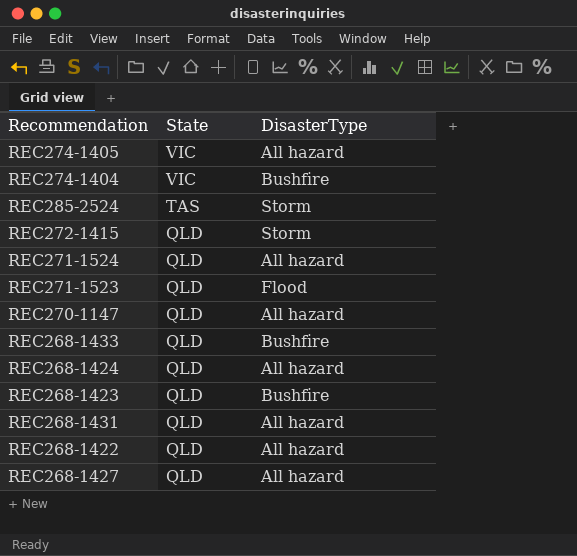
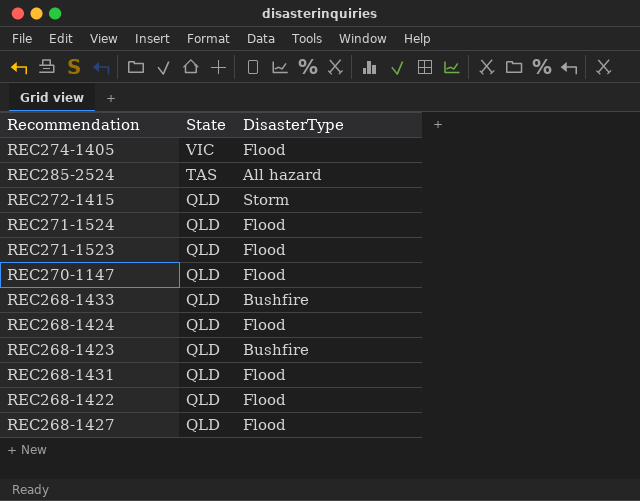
row REC274-1404: VIC | Bushfire -> none
REC274-1405 | DisasterType: All hazard -> Flood
REC285-2524 | DisasterType: Storm -> All hazard
REC271-1524 | DisasterType: All hazard -> Flood
REC270-1147 | DisasterType: All hazard -> Flood
REC268-1424 | DisasterType: All hazard -> Flood
REC268-1431 | DisasterType: All hazard -> Flood
REC268-1422 | DisasterType: All hazard -> Flood
REC268-1427 | DisasterType: All hazard -> Flood

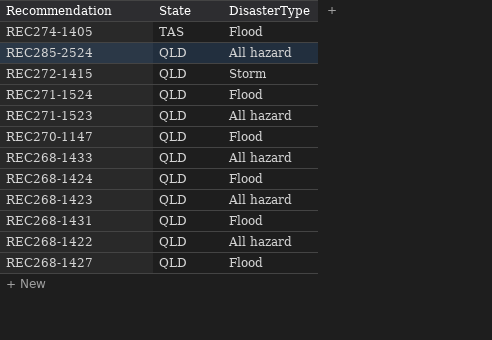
REC274-1405 | State: VIC -> TAS
REC285-2524 | State: TAS -> QLD
REC271-1523 | DisasterType: Flood -> All hazard
REC268-1433 | DisasterType: Bushfire -> All hazard
REC268-1423 | DisasterType: Bushfire -> All hazard
REC268-1422 | DisasterType: Flood -> All hazard

